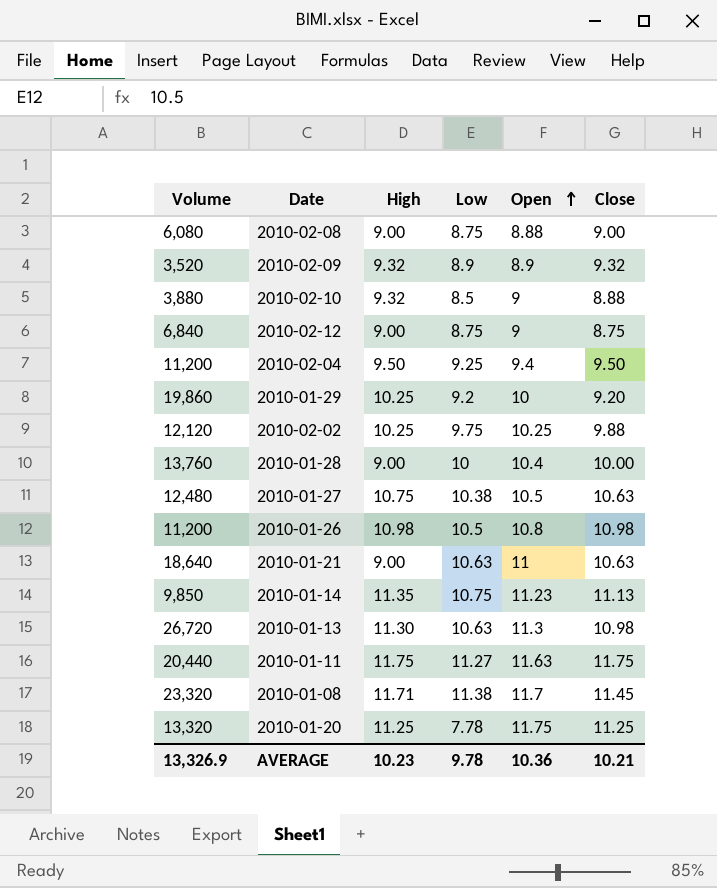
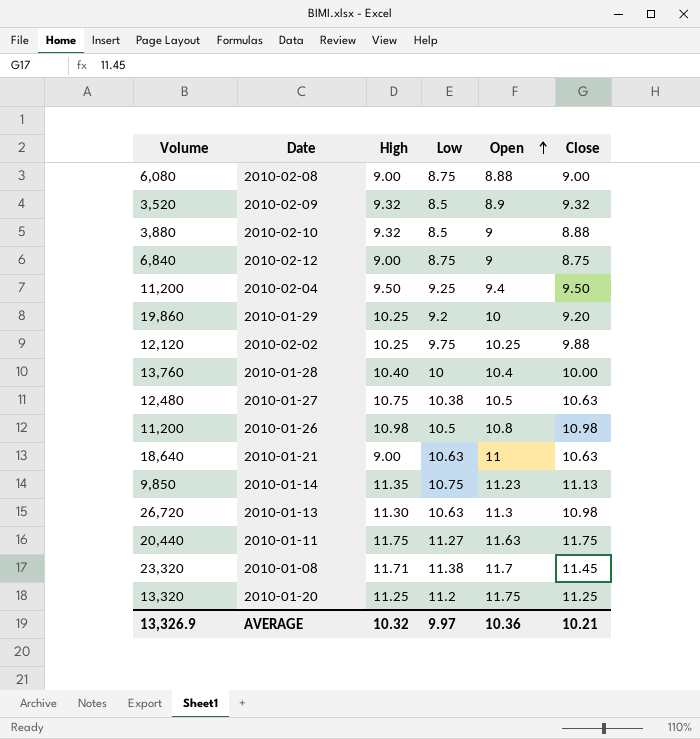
2010-02-09 | Low: 8.9 -> 8.5
2010-01-28 | High: 9.00 -> 10.40
2010-01-20 | Low: 7.78 -> 11.2
AVERAGE | High: 10.23 -> 10.32
AVERAGE | Low: 9.78 -> 9.97

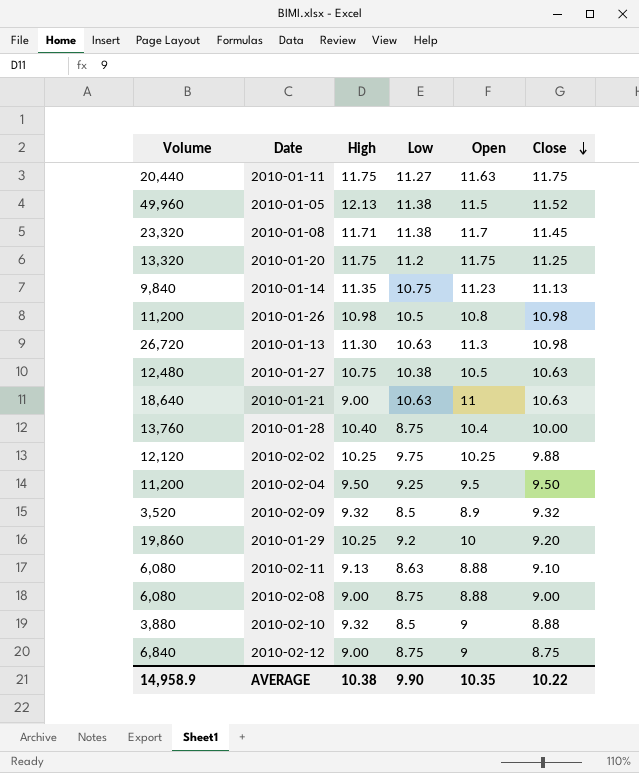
row order: Open ascending -> Close descending
row 2010-01-05: none -> 49,960 | 12.13 | 11.38 | 11.5 | 11.52
2010-01-20 | High: 11.25 -> 11.75
2010-01-14 | Volume: 9,850 -> 9,840
2010-01-28 | Low: 10 -> 8.75
2010-02-04 | Open: 9.4 -> 9.5
row 2010-02-11: none -> 6,080 | 9.13 | 8.63 | 8.88 | 9.10
AVERAGE | Volume: 13,326.9 -> 14,958.9
AVERAGE | High: 10.32 -> 10.38
AVERAGE | Low: 9.97 -> 9.90
AVERAGE | Open: 10.36 -> 10.35
AVERAGE | Close: 10.21 -> 10.22

